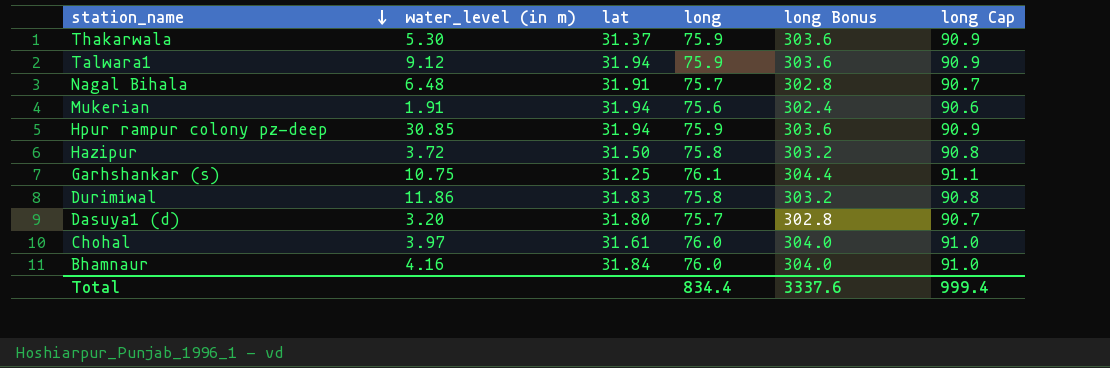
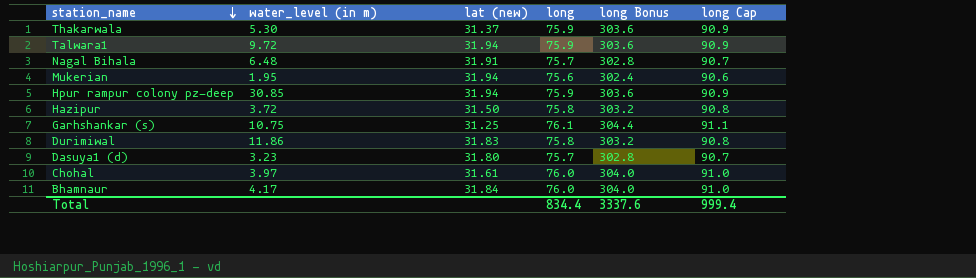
column name: lat -> lat (new)
Talwara1 | water_level (in m): 9.12 -> 9.72
Mukerian | water_level (in m): 1.91 -> 1.95
Dasuya1 (d) | water_level (in m): 3.20 -> 3.23
Bhamnaur | water_level (in m): 4.16 -> 4.17

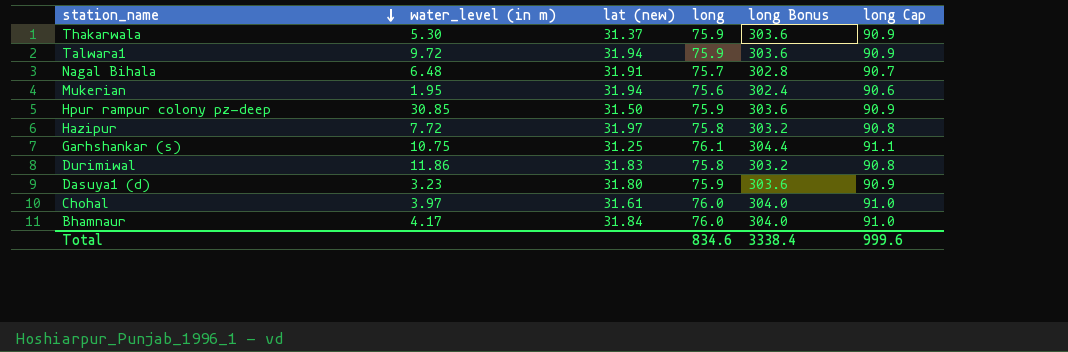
Hpur rampur colony pz-deep | lat (new): 31.94 -> 31.50
Hazipur | water_level (in m): 3.72 -> 7.72
Hazipur | lat (new): 31.50 -> 31.97
Dasuya1 (d) | long: 75.7 -> 75.9
Dasuya1 (d) | long Bonus: 302.8 -> 303.6
Dasuya1 (d) | long Cap: 90.7 -> 90.9
Total | long: 834.4 -> 834.6
Total | long Bonus: 3337.6 -> 3338.4
Total | long Cap: 999.4 -> 999.6

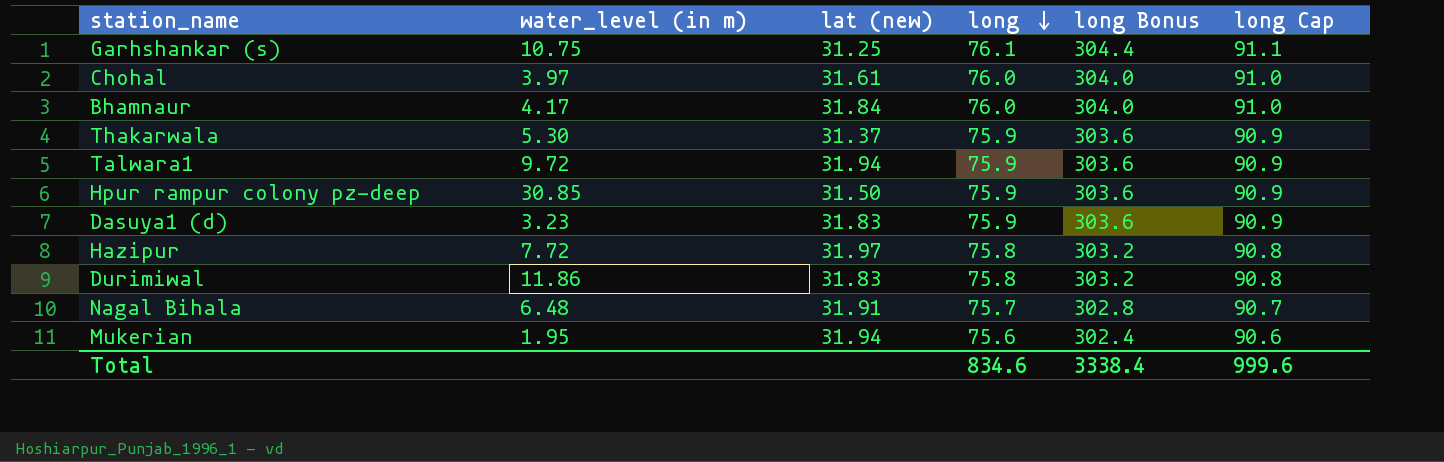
row order: station_name descending -> long descending
Dasuya1 (d) | lat (new): 31.80 -> 31.83

